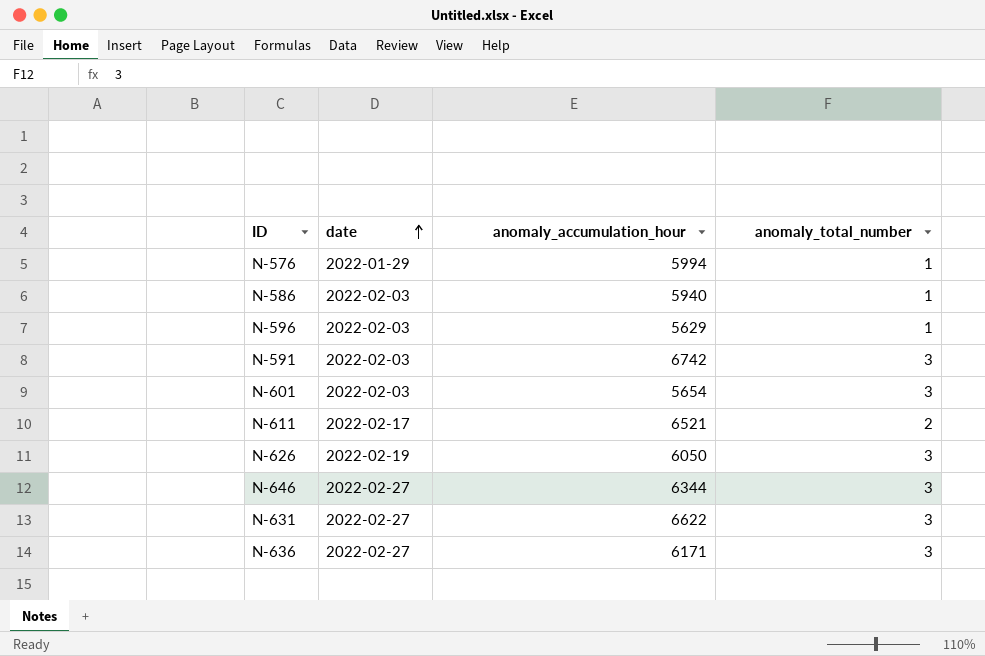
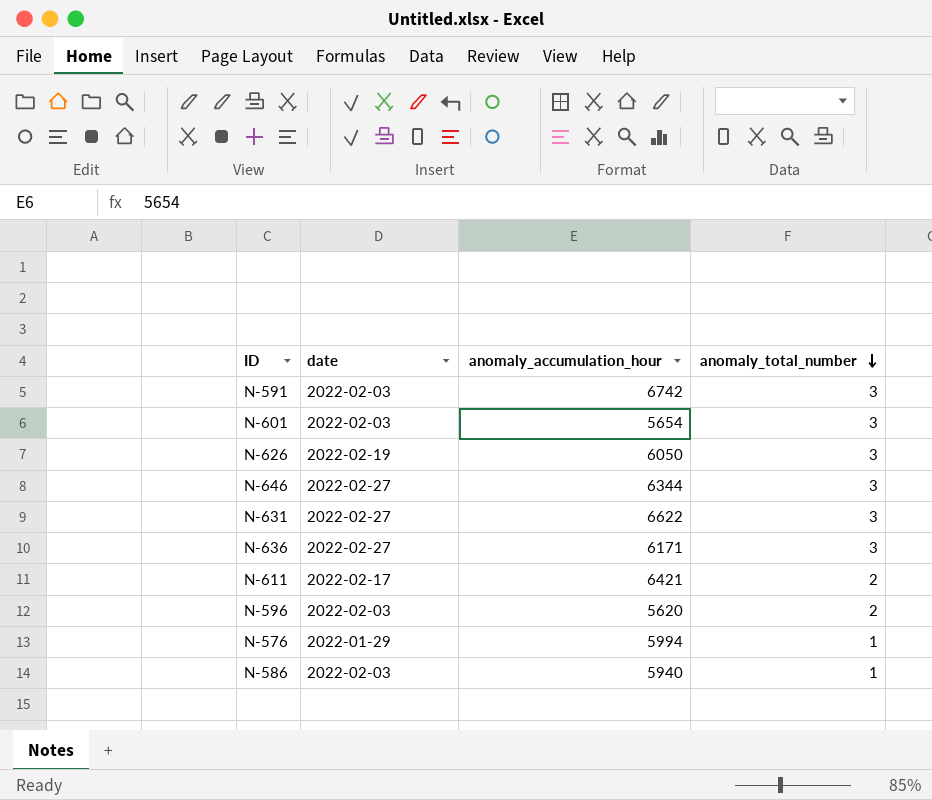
row order: date ascending -> anomaly_total_number descending
N-611 | anomaly_accumulation_hour: 6521 -> 6421
N-596 | anomaly_accumulation_hour: 5629 -> 5620
N-596 | anomaly_total_number: 1 -> 2

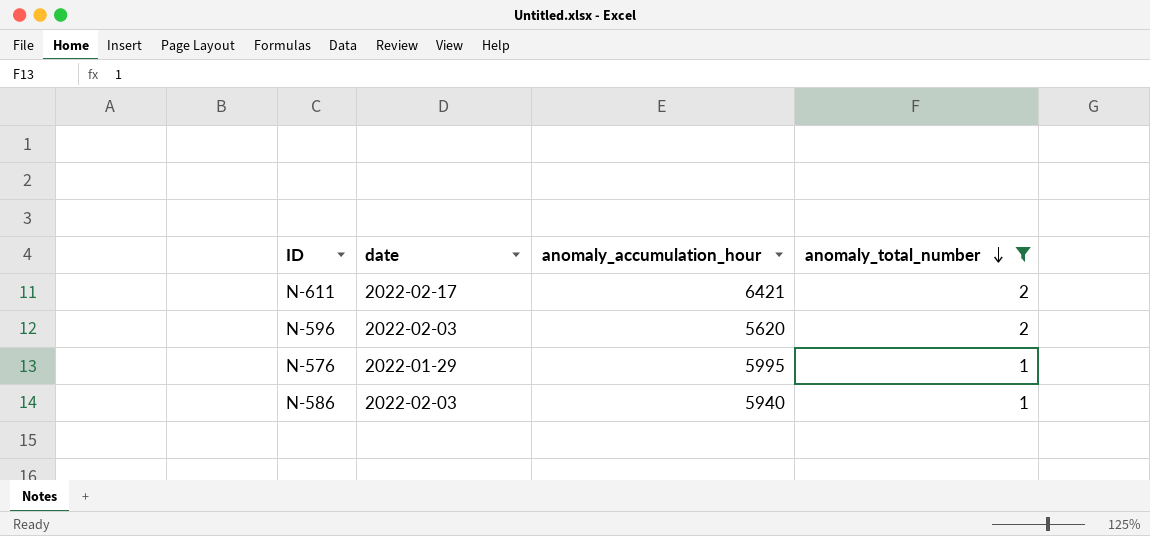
filter: none -> anomaly_total_number != 3
N-576 | anomaly_accumulation_hour: 5994 -> 5995

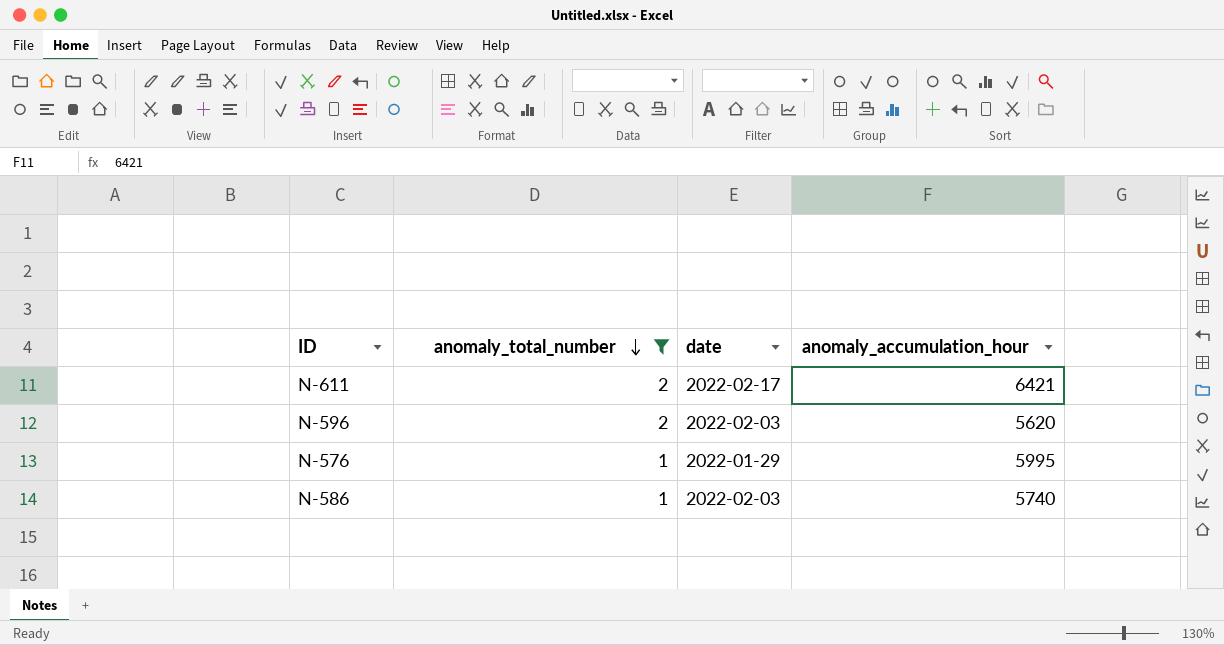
column anomaly_total_number | position: 4 -> 2
N-586 | anomaly_accumulation_hour: 5940 -> 5740

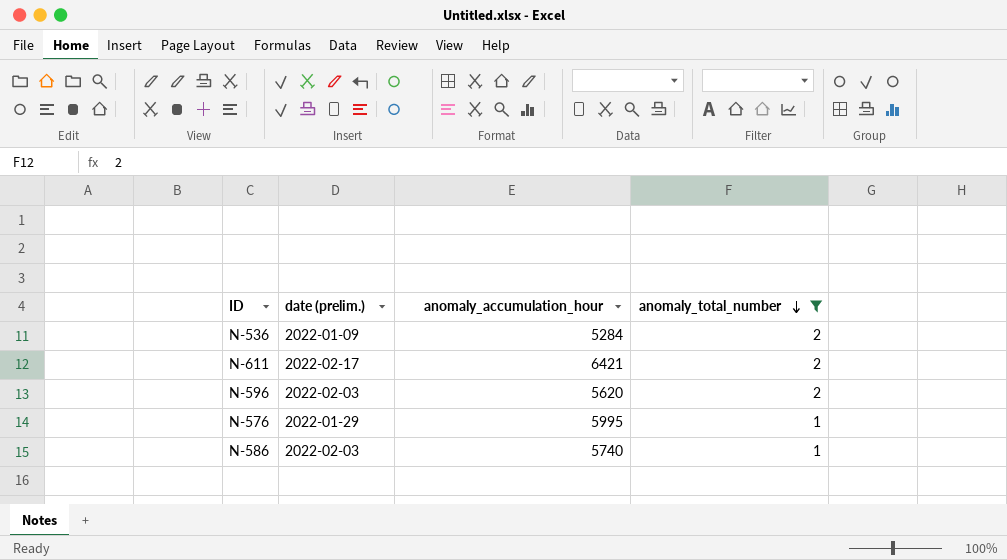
column name: date -> date (prelim.)
column anomaly_total_number | position: 2 -> 4
row N-536: none -> 2022-01-09 | 5284 | 2

